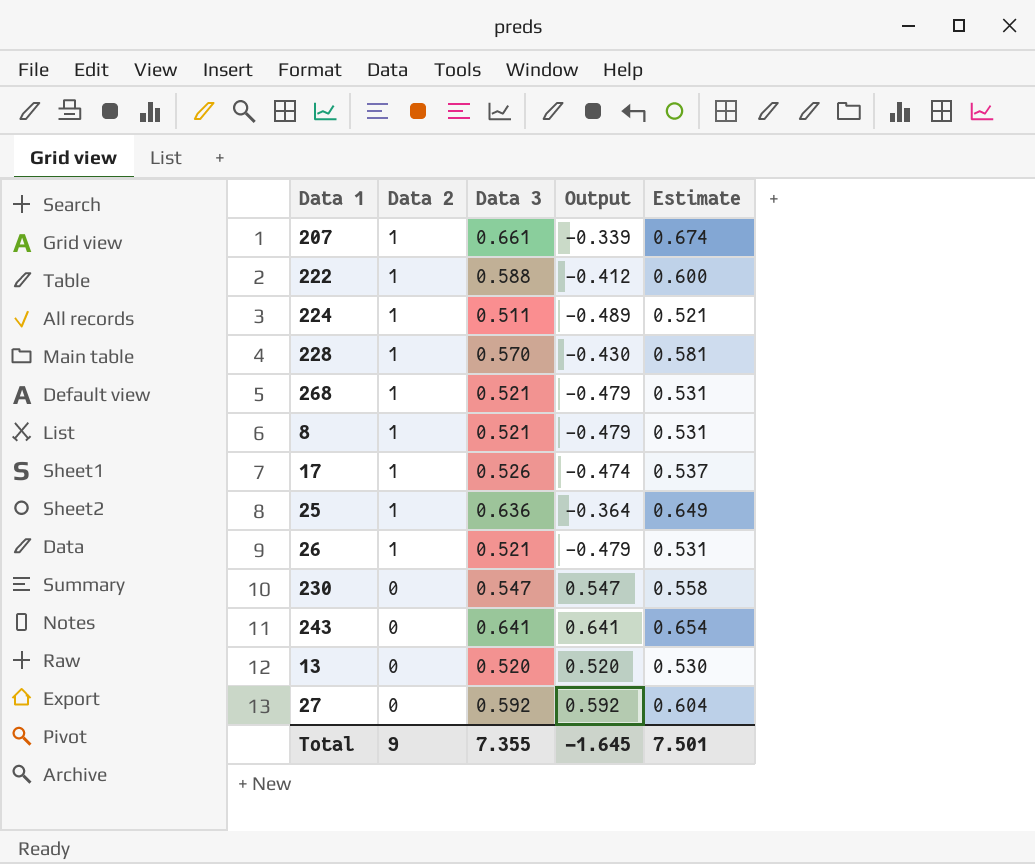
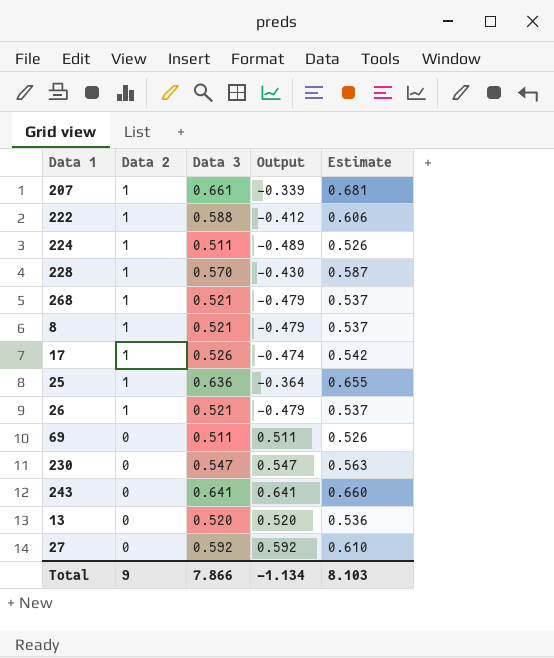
column Estimate | formula: [Data 3] * 1.02 -> [Data 3] * 1.03
row 69: none -> 0 | 0.511 | 0.511 | 0.526
Total | Data 3: 7.355 -> 7.866
Total | Output: -1.645 -> -1.134
Total | Estimate: 7.501 -> 8.103

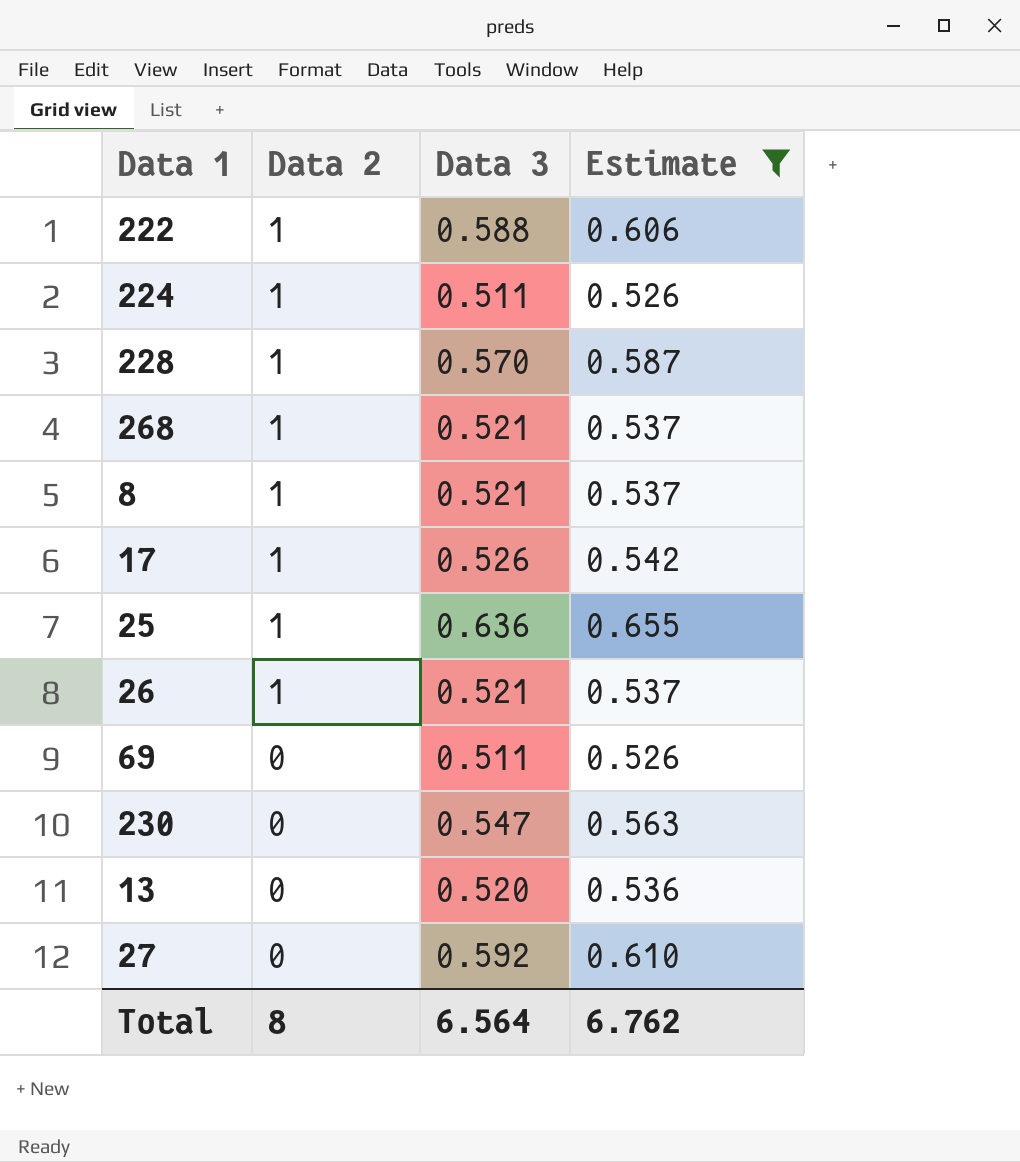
filter: none -> Estimate <= 0.655
column Output | formula: [Data 3] - [Data 2] -> none
Total | Data 2: 9 -> 8
Total | Data 3: 7.866 -> 6.564
Total | Estimate: 8.103 -> 6.762

